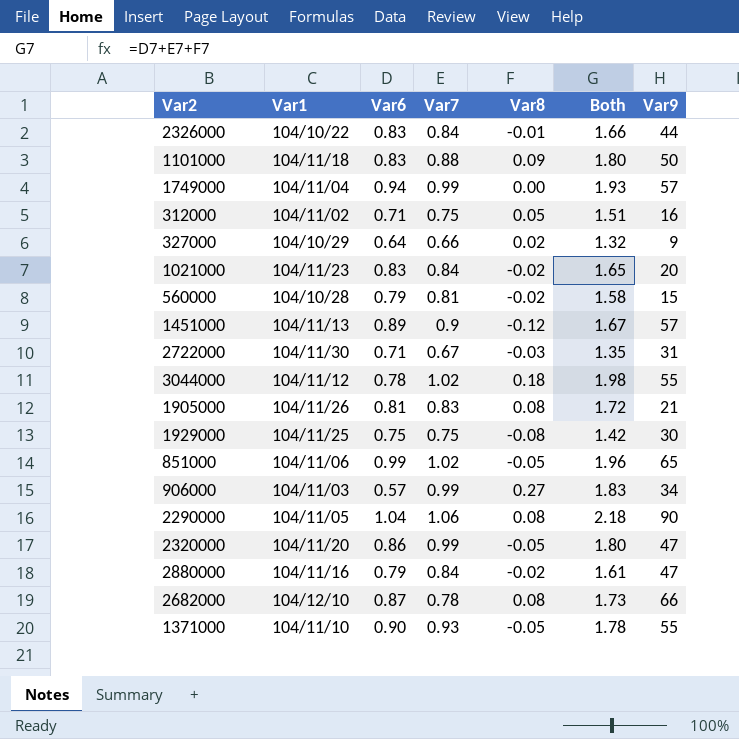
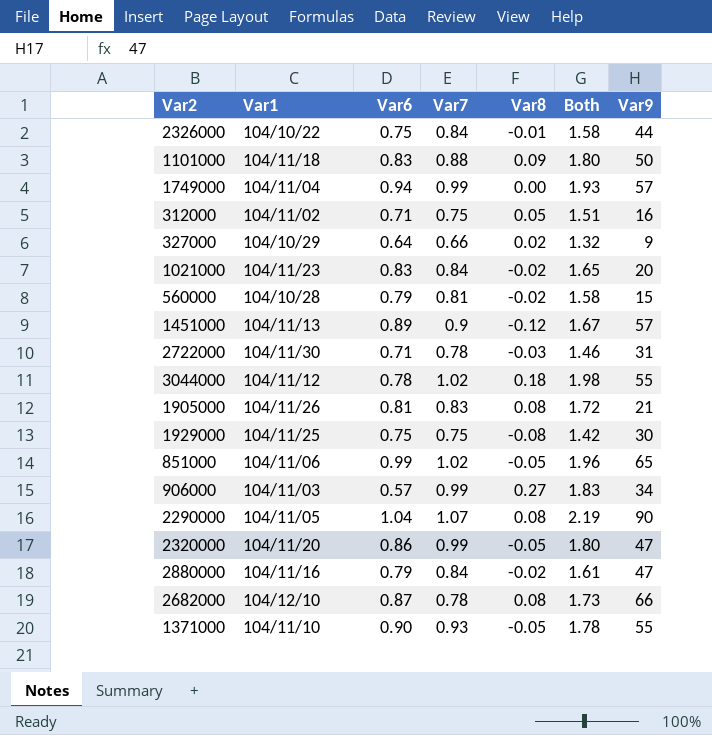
2326000 | Var6: 0.83 -> 0.75
2326000 | Both: 1.66 -> 1.58
2722000 | Var7: 0.67 -> 0.78
2722000 | Both: 1.35 -> 1.46
2290000 | Var7: 1.06 -> 1.07
2290000 | Both: 2.18 -> 2.19

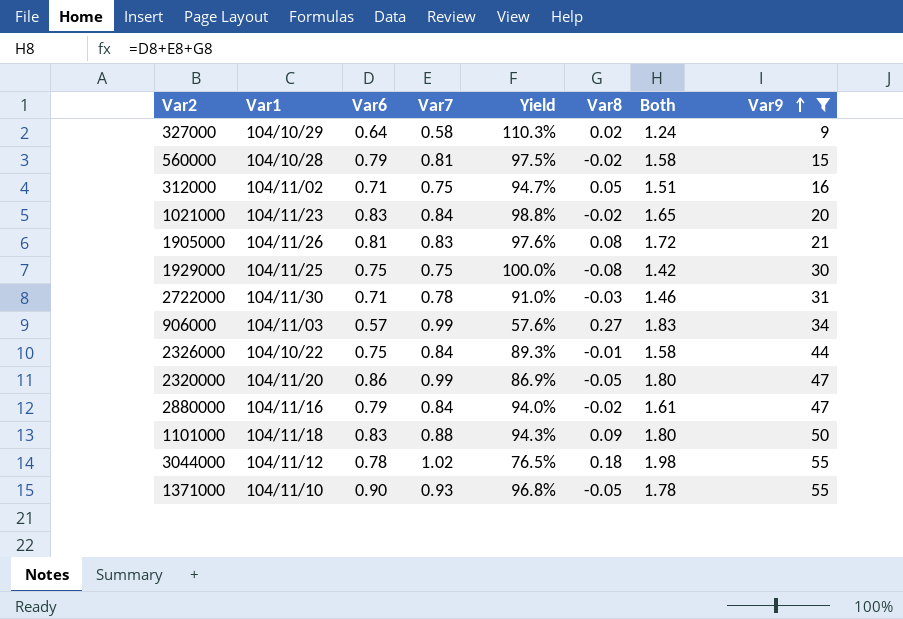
filter: none -> Var9 <= 55
row order: none -> Var9 ascending
column Yield | formula: none -> [Var6] / [Var7]
327000 | Var7: 0.66 -> 0.58
327000 | Both: 1.32 -> 1.24

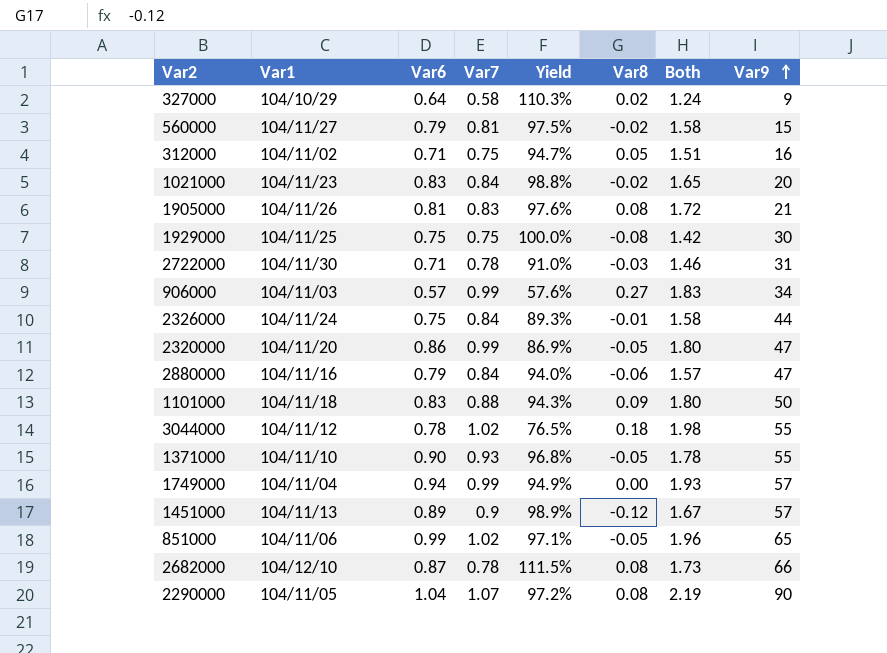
filter: Var9 <= 55 -> none
560000 | Var1: 104/10/28 -> 104/11/27
2326000 | Var1: 104/10/22 -> 104/11/24
2880000 | Var8: -0.02 -> -0.06
2880000 | Both: 1.61 -> 1.57

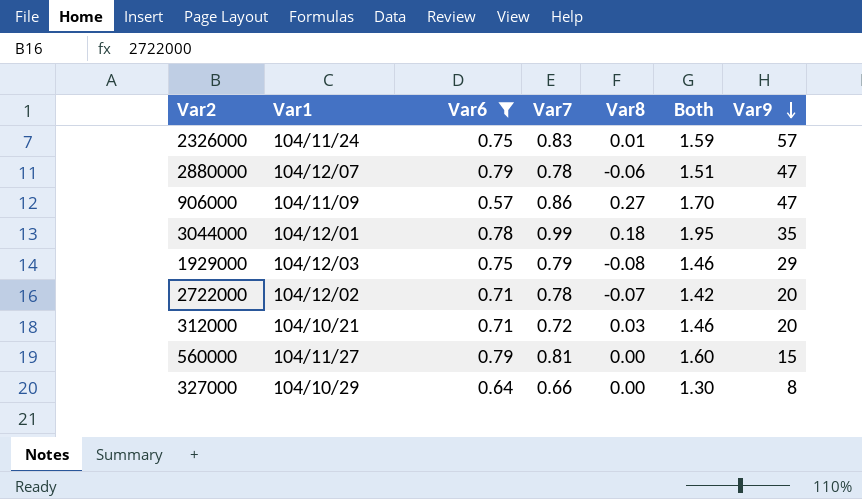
filter: none -> Var6 <= 0.79
row order: Var9 ascending -> Var9 descending
column Yield | formula: [Var6] / [Var7] -> none
2326000 | Var7: 0.84 -> 0.83
2326000 | Var8: -0.01 -> 0.01
2326000 | Both: 1.58 -> 1.59
2326000 | Var9: 44 -> 57
2880000 | Var1: 104/11/16 -> 104/12/07
2880000 | Var7: 0.84 -> 0.78
2880000 | Both: 1.57 -> 1.51
906000 | Var1: 104/11/03 -> 104/11/09
906000 | Var7: 0.99 -> 0.86
906000 | Both: 1.83 -> 1.70
906000 | Var9: 34 -> 47
3044000 | Var1: 104/11/12 -> 104/12/01
3044000 | Var7: 1.02 -> 0.99
3044000 | Both: 1.98 -> 1.95
3044000 | Var9: 55 -> 35
1929000 | Var1: 104/11/25 -> 104/12/03
1929000 | Var7: 0.75 -> 0.79
1929000 | Both: 1.42 -> 1.46
1929000 | Var9: 30 -> 29
2722000 | Var1: 104/11/30 -> 104/12/02
2722000 | Var8: -0.03 -> -0.07
2722000 | Both: 1.46 -> 1.42
2722000 | Var9: 31 -> 20
312000 | Var1: 104/11/02 -> 104/10/21
312000 | Var7: 0.75 -> 0.72
312000 | Var8: 0.05 -> 0.03
312000 | Both: 1.51 -> 1.46
312000 | Var9: 16 -> 20
560000 | Var8: -0.02 -> 0.00
560000 | Both: 1.58 -> 1.60
327000 | Var7: 0.58 -> 0.66
327000 | Var8: 0.02 -> 0.00
327000 | Both: 1.24 -> 1.30
327000 | Var9: 9 -> 8

